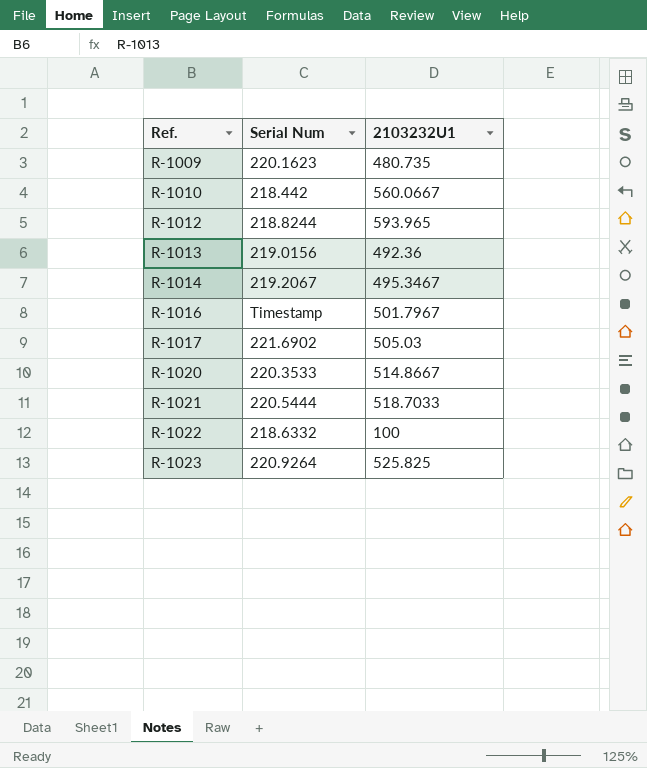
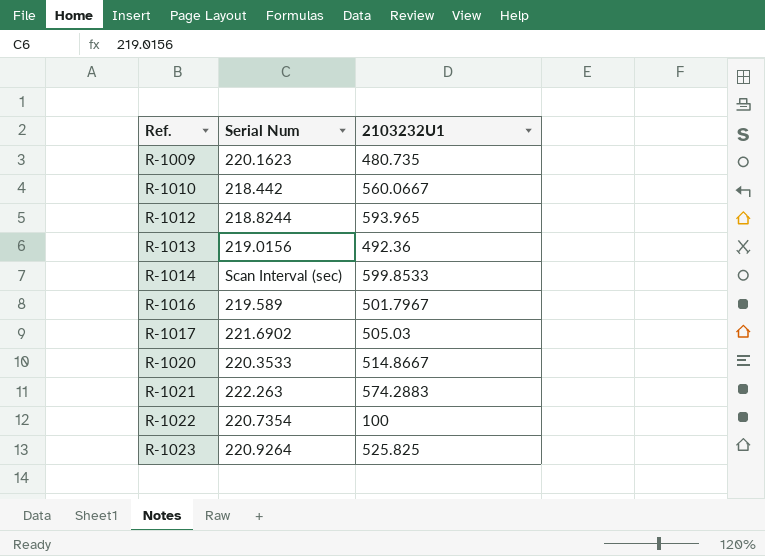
R-1014 | Serial Num: 219.2067 -> Scan Interval (sec)
R-1014 | 2103232U1: 495.3467 -> 599.8533
R-1016 | Serial Num: Timestamp -> 219.589
R-1021 | Serial Num: 220.5444 -> 222.263
R-1021 | 2103232U1: 518.7033 -> 574.2883
R-1022 | Serial Num: 218.6332 -> 220.7354

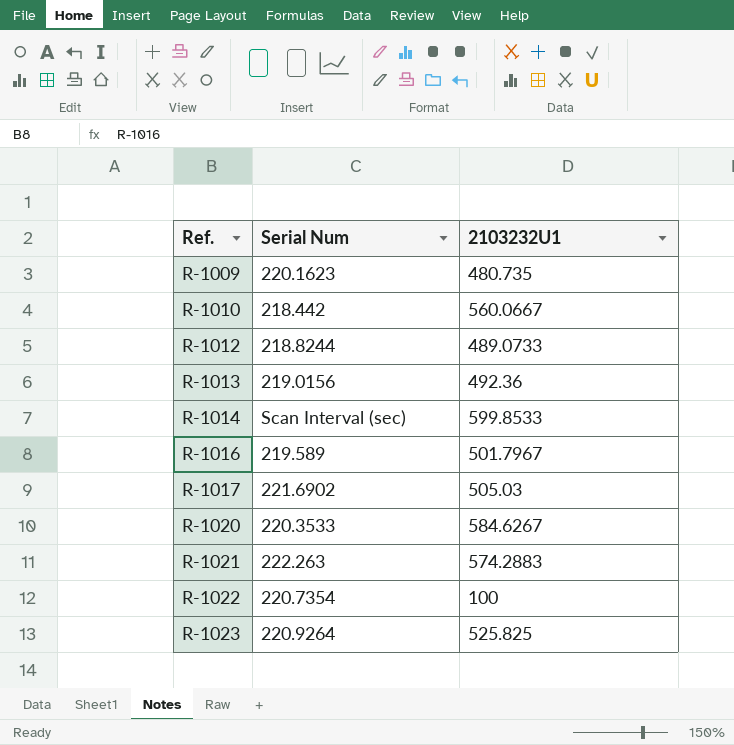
R-1012 | 2103232U1: 593.965 -> 489.0733
R-1020 | 2103232U1: 514.8667 -> 584.6267

